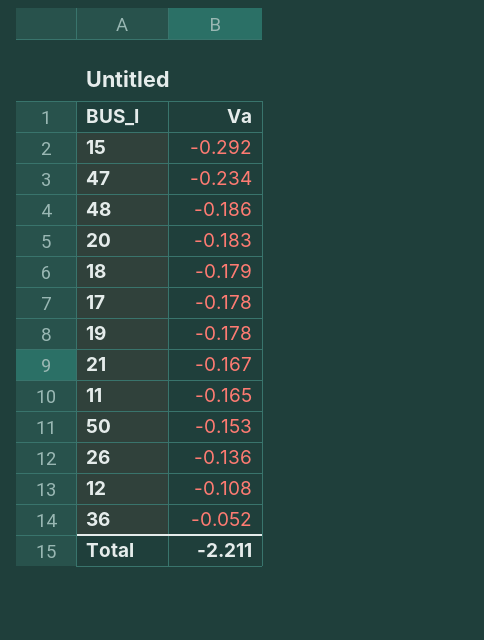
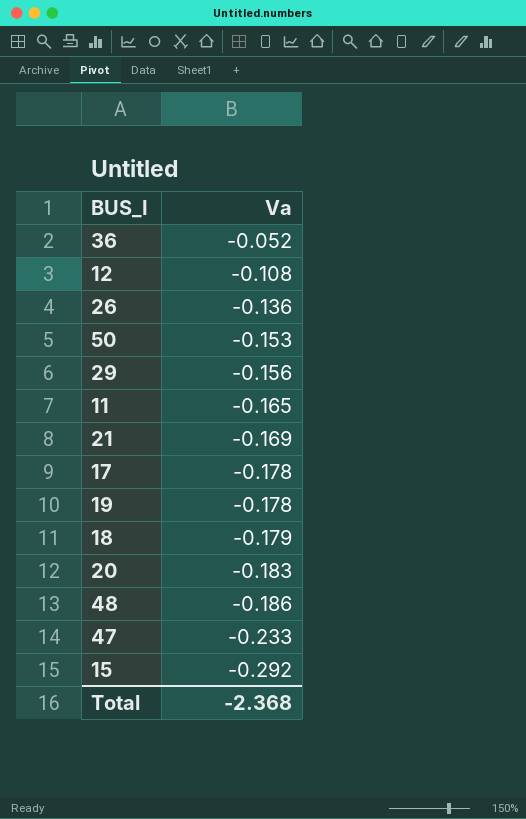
row order: Va ascending -> Va descending
row 29: none -> -0.156
21 | Va: -0.167 -> -0.169
47 | Va: -0.234 -> -0.233
Total | Va: -2.211 -> -2.368

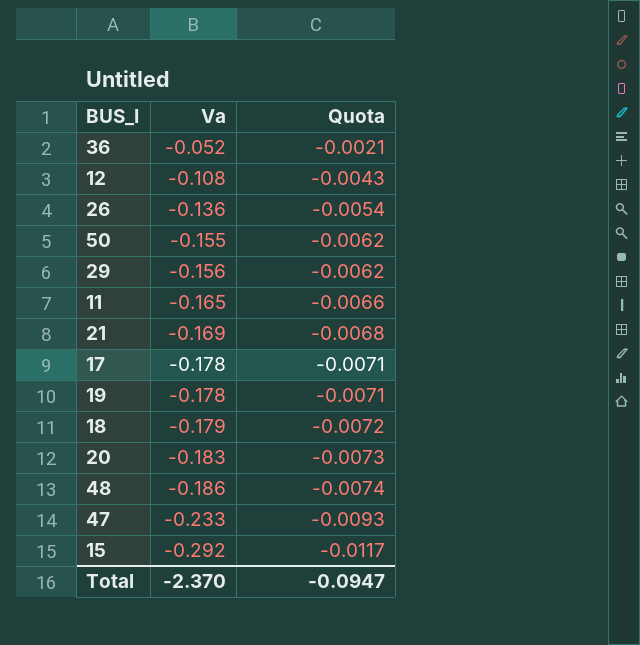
column Quota | formula: none -> [Va] * 0.04
50 | Va: -0.153 -> -0.155
Total | Va: -2.368 -> -2.370

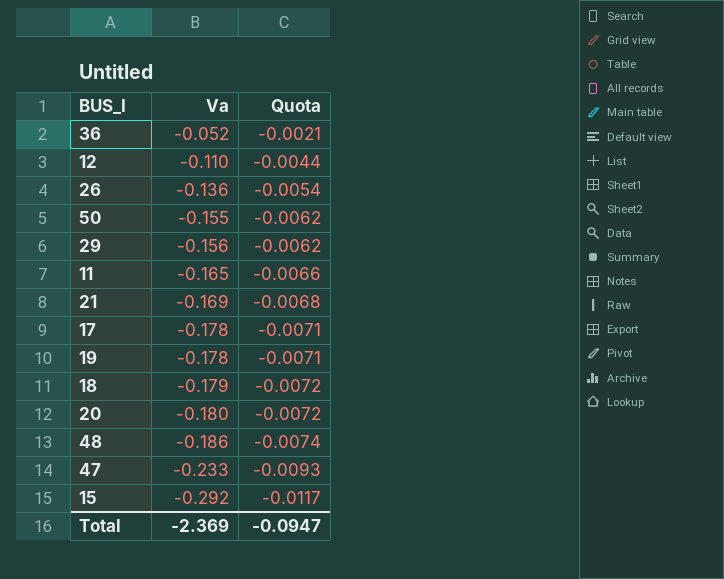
12 | Va: -0.108 -> -0.110
12 | Quota: -0.0043 -> -0.0044
20 | Va: -0.183 -> -0.180
20 | Quota: -0.0073 -> -0.0072
Total | Va: -2.370 -> -2.369

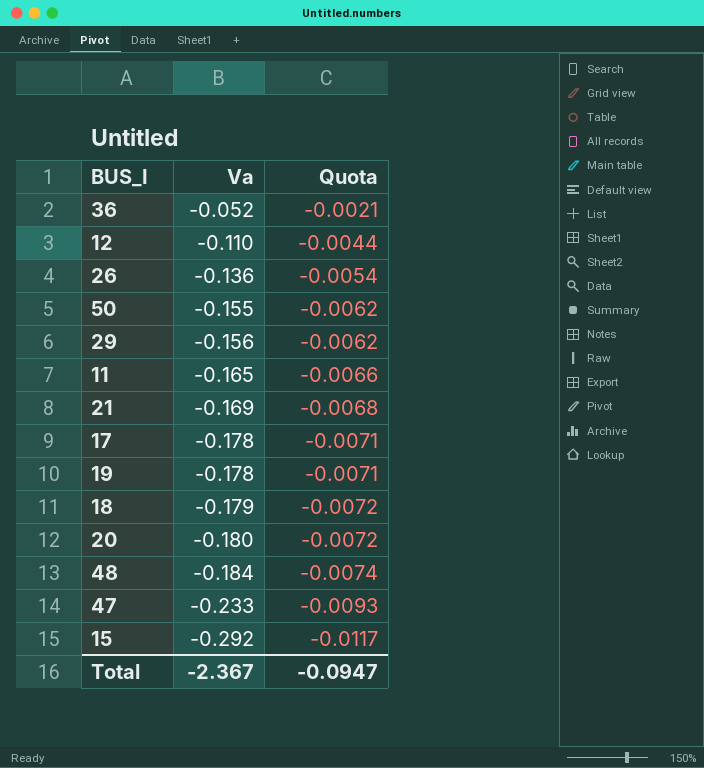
48 | Va: -0.186 -> -0.184
Total | Va: -2.369 -> -2.367

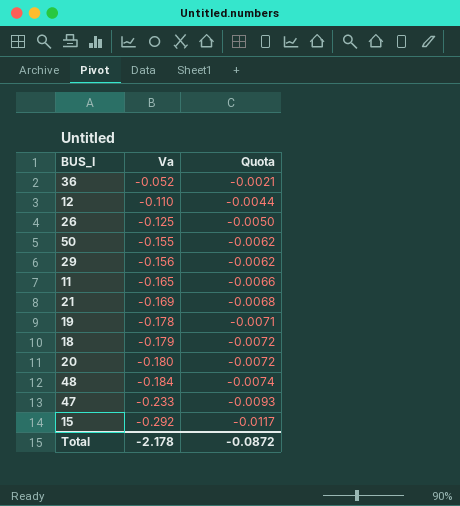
row 17: -0.178 | -0.0071 -> none
26 | Va: -0.136 -> -0.125
26 | Quota: -0.0054 -> -0.0050
Total | Va: -2.367 -> -2.178
Total | Quota: -0.0947 -> -0.0872

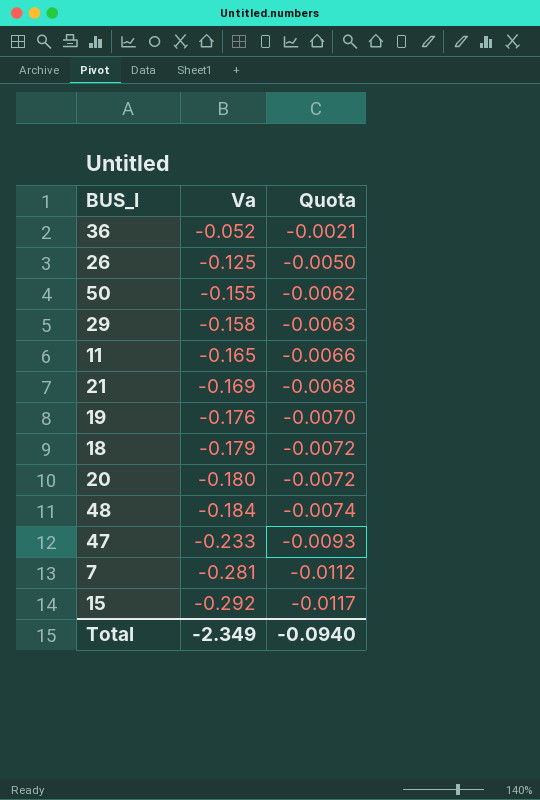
row 12: -0.110 | -0.0044 -> none
29 | Va: -0.156 -> -0.158
29 | Quota: -0.0062 -> -0.0063
19 | Va: -0.178 -> -0.176
19 | Quota: -0.0071 -> -0.0070
row 7: none -> -0.281 | -0.0112
Total | Va: -2.178 -> -2.349
Total | Quota: -0.0872 -> -0.0940

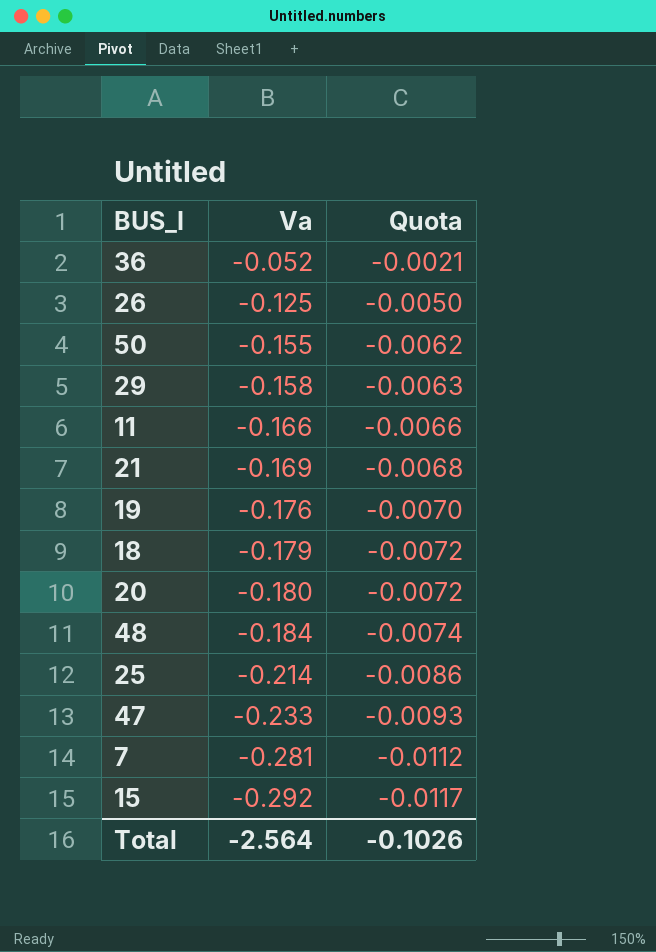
11 | Va: -0.165 -> -0.166
row 25: none -> -0.214 | -0.0086
Total | Va: -2.349 -> -2.564
Total | Quota: -0.0940 -> -0.1026

